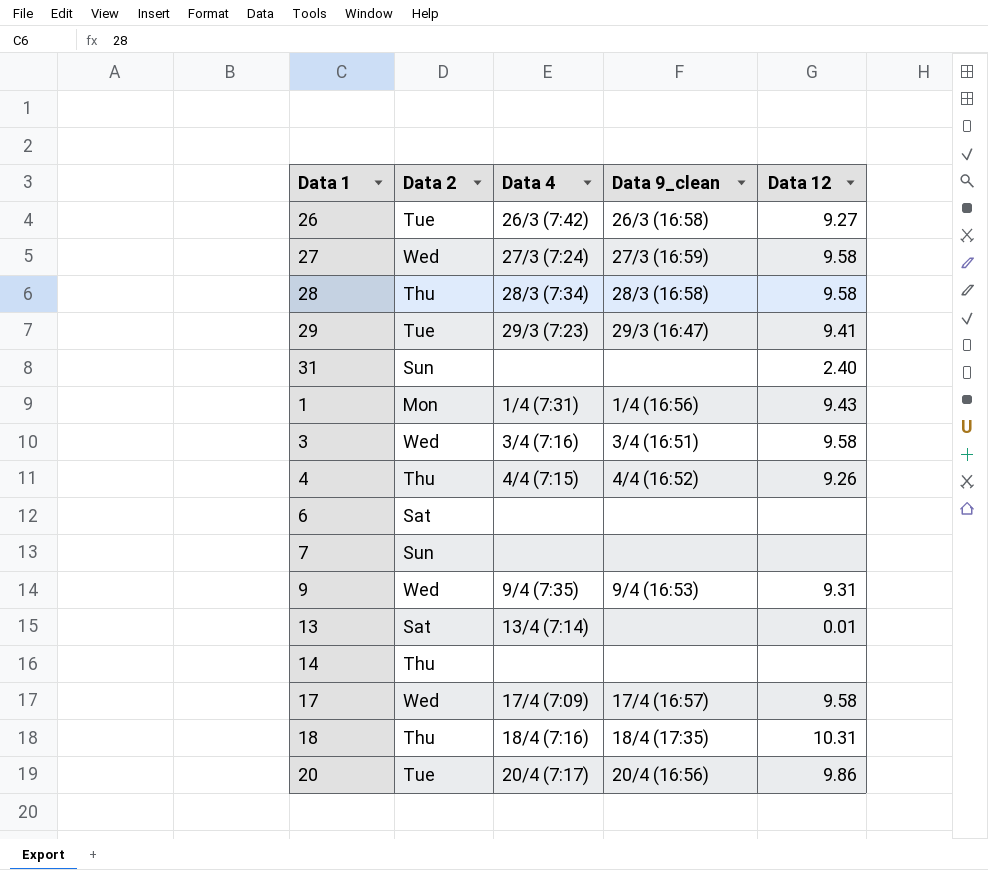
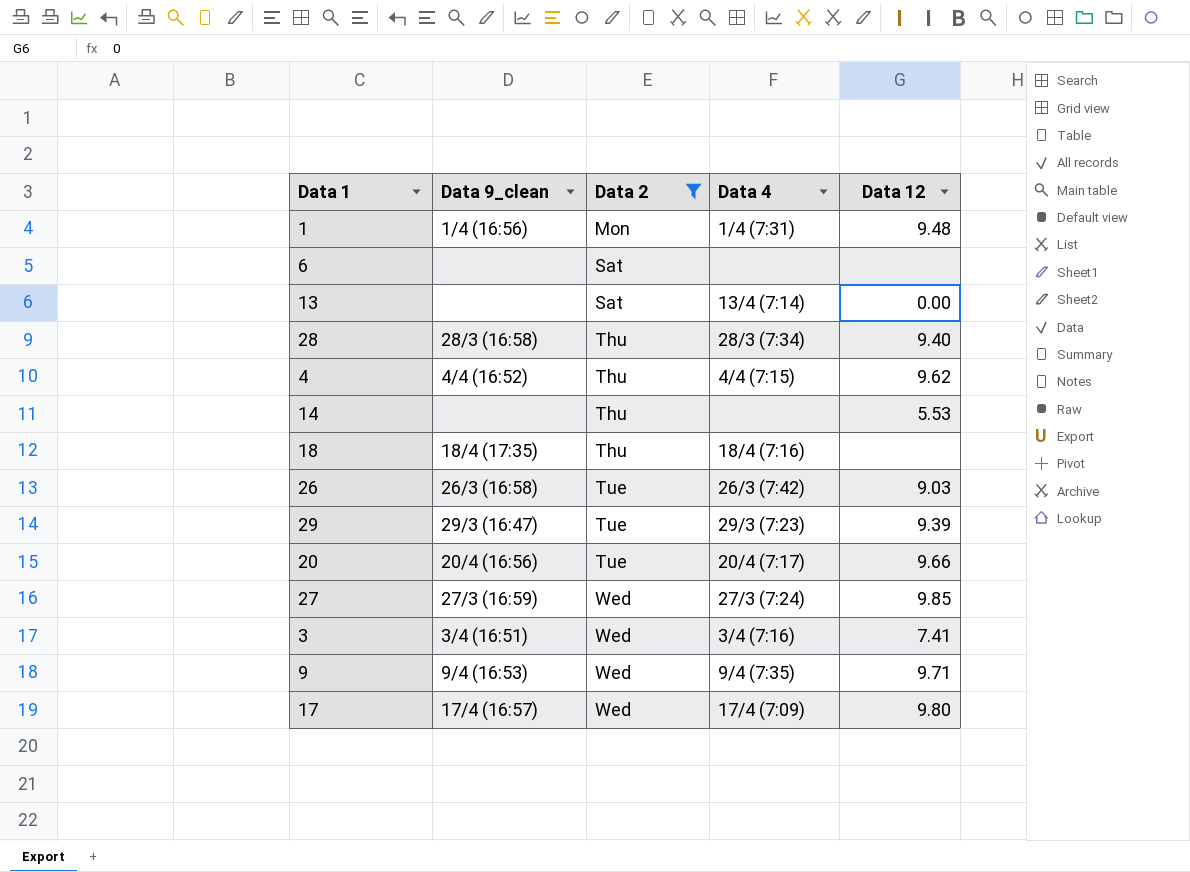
filter: none -> Data 2 != Sun
row order: none -> Data 2 ascending
column Data 9_clean | position: 4 -> 2
1 | Data 12: 9.43 -> 9.48
13 | Data 12: 0.01 -> 0.00
28 | Data 12: 9.58 -> 9.40
4 | Data 12: 9.26 -> 9.62
14 | Data 12: none -> 5.53
18 | Data 12: 10.31 -> none
26 | Data 12: 9.27 -> 9.03
29 | Data 12: 9.41 -> 9.39
20 | Data 12: 9.86 -> 9.66
27 | Data 12: 9.58 -> 9.85
3 | Data 12: 9.58 -> 7.41
9 | Data 12: 9.31 -> 9.71
17 | Data 12: 9.58 -> 9.80

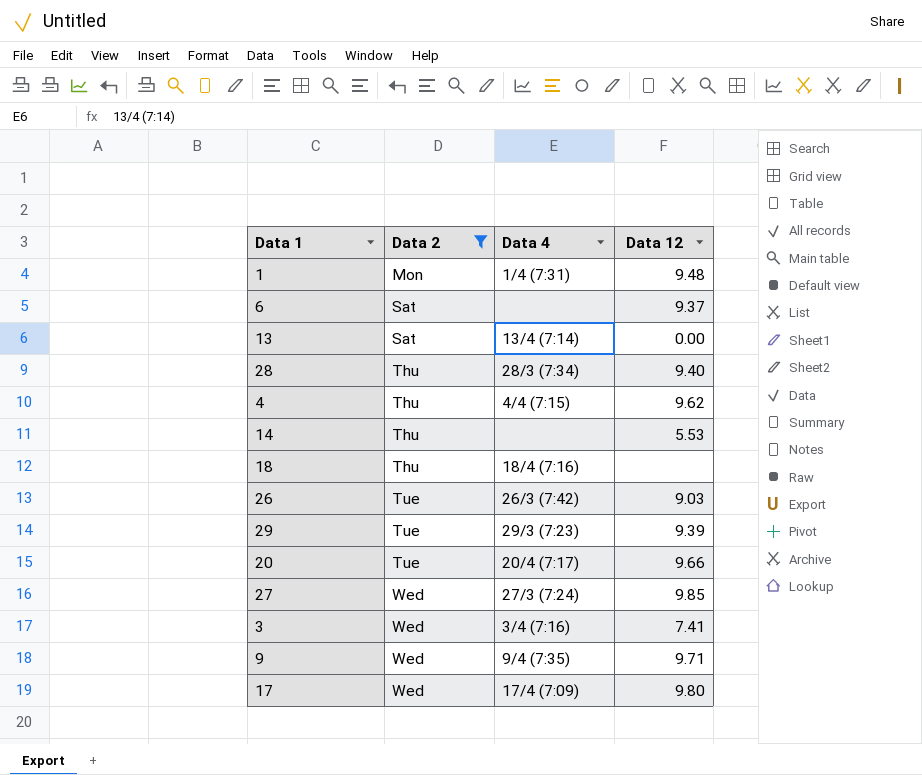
column Data 9_clean | position: 2 -> none
6 | Data 12: none -> 9.37

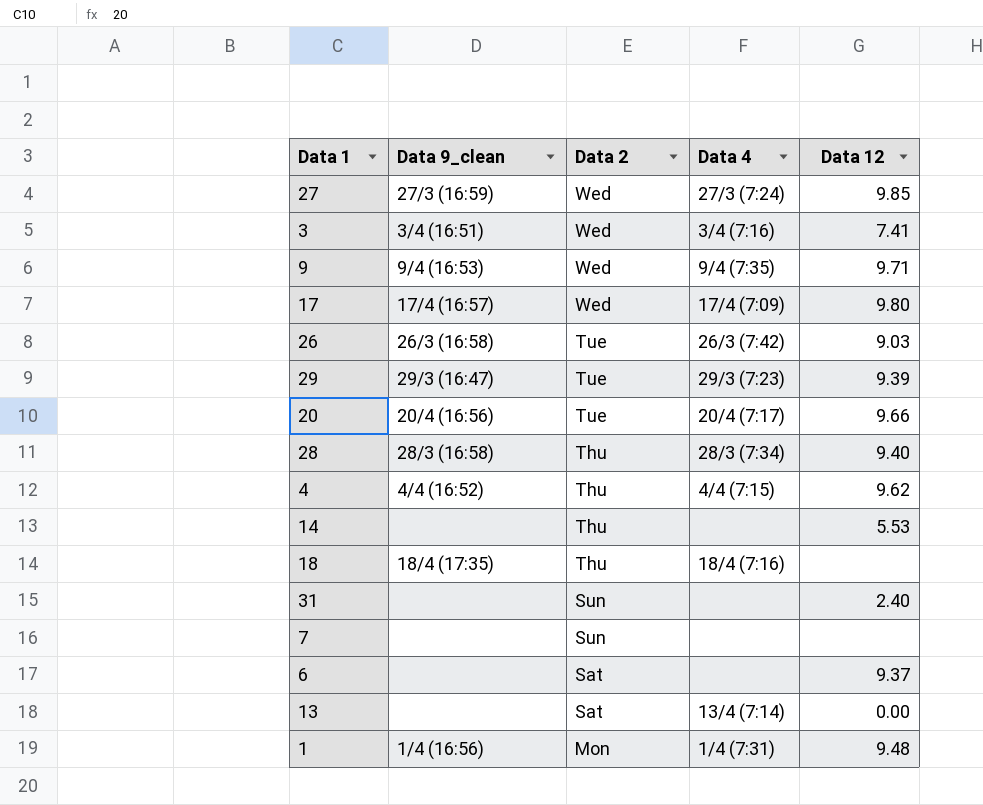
filter: Data 2 != Sun -> none
row order: Data 2 ascending -> Data 2 descending
column Data 9_clean | position: none -> 2

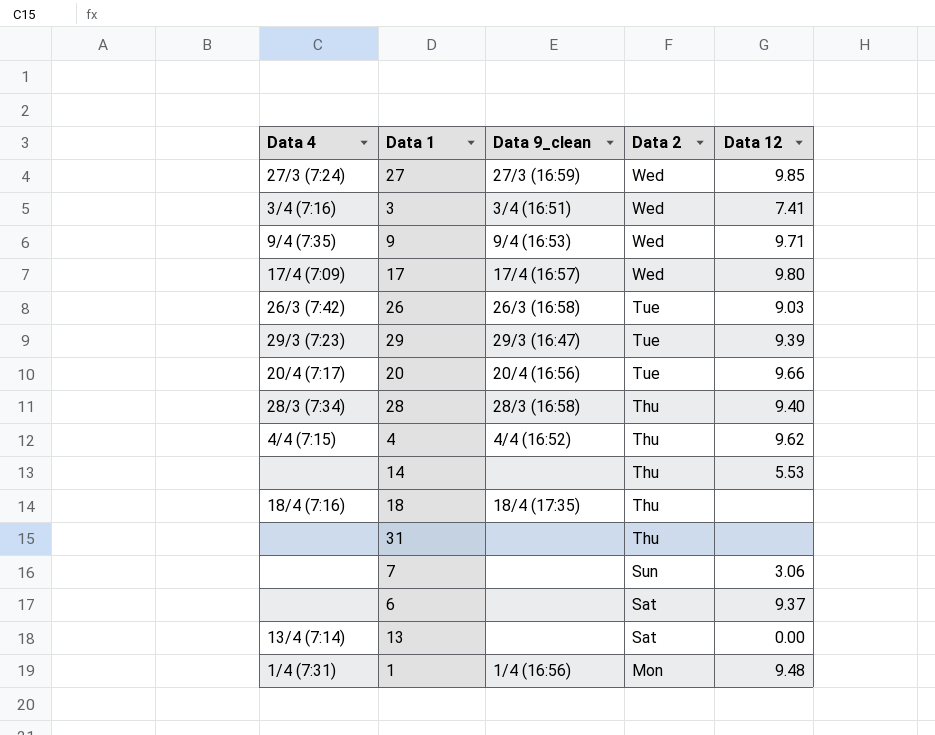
column Data 4 | position: 4 -> 1
31 | Data 2: Sun -> Thu
31 | Data 12: 2.40 -> none
7 | Data 12: none -> 3.06

